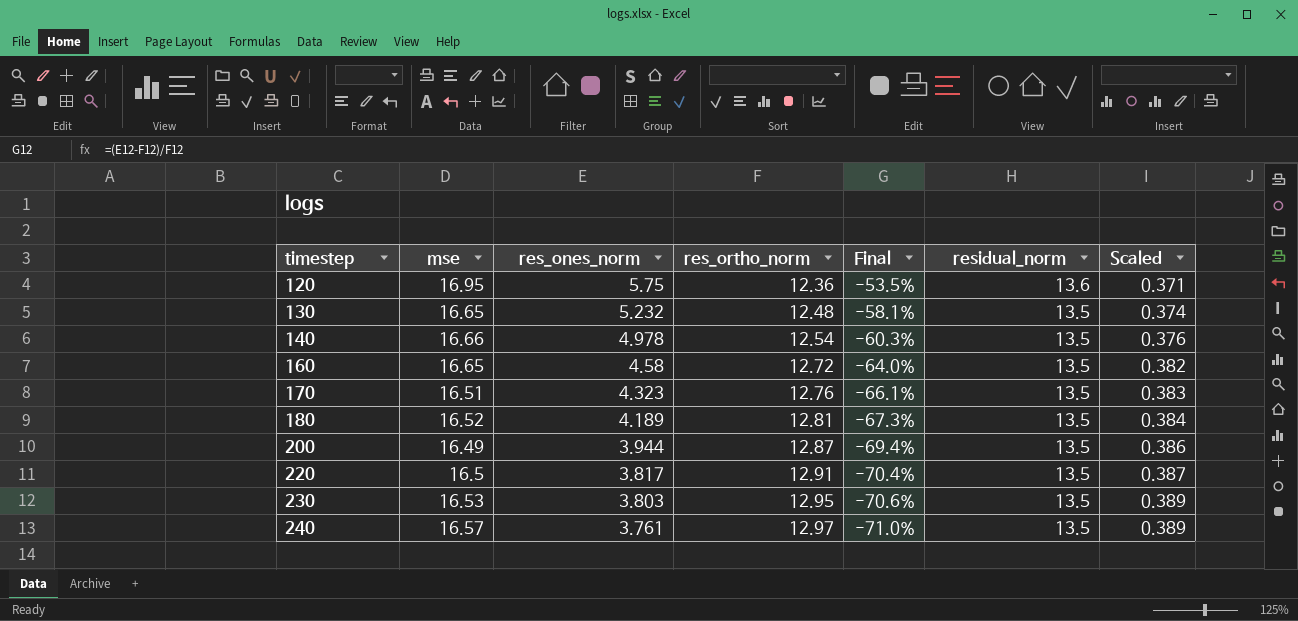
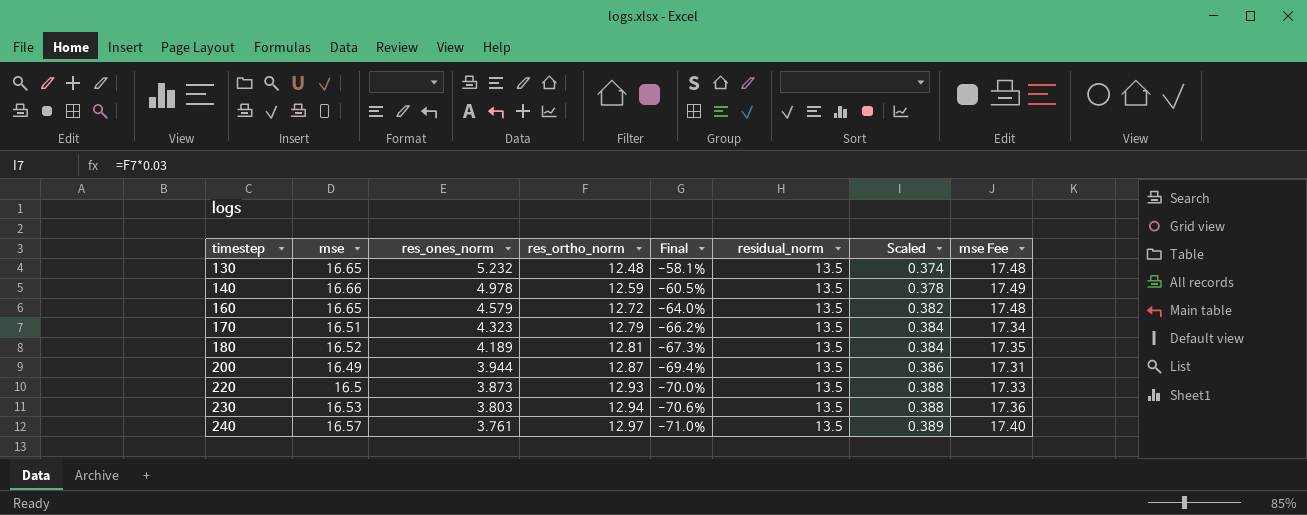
column mse Fee | formula: none -> [mse] * 1.05
row 120: 16.95 | 5.75 | 12.36 | -53.5% | 13.6 | 0.371 -> none
140 | res_ortho_norm: 12.54 -> 12.59
140 | Final: -60.3% -> -60.5%
140 | Scaled: 0.376 -> 0.378
160 | res_ones_norm: 4.58 -> 4.579
170 | res_ortho_norm: 12.76 -> 12.79
170 | Final: -66.1% -> -66.2%
170 | Scaled: 0.383 -> 0.384
220 | res_ones_norm: 3.817 -> 3.873
220 | res_ortho_norm: 12.91 -> 12.93
220 | Final: -70.4% -> -70.0%
220 | Scaled: 0.387 -> 0.388
230 | res_ortho_norm: 12.95 -> 12.94
230 | Scaled: 0.389 -> 0.388

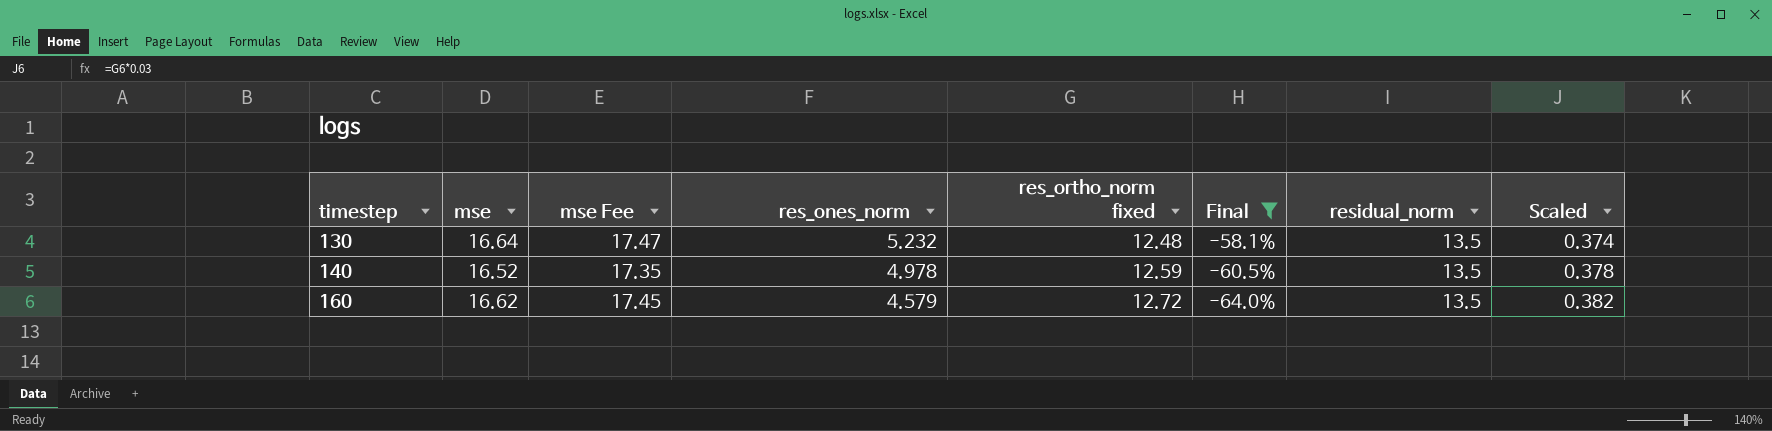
filter: none -> Final >= -64.0%
column mse Fee | position: 8 -> 3
column name: res_ortho_norm -> res_ortho_norm fixed
130 | mse: 16.65 -> 16.64
130 | mse Fee: 17.48 -> 17.47
140 | mse: 16.66 -> 16.52
140 | mse Fee: 17.49 -> 17.35
160 | mse: 16.65 -> 16.62
160 | mse Fee: 17.48 -> 17.45

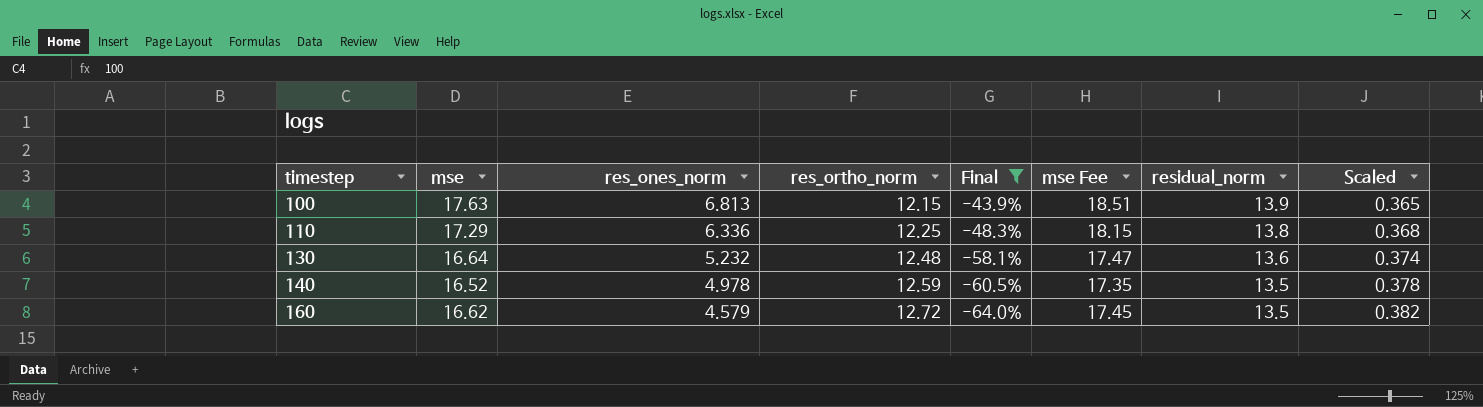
column name: res_ortho_norm fixed -> res_ortho_norm
column mse Fee | position: 3 -> 6
row 100: none -> 17.63 | 6.813 | 12.15 | -43.9% | 18.51 | 13.9 | 0.365
row 110: none -> 17.29 | 6.336 | 12.25 | -48.3% | 18.15 | 13.8 | 0.368
130 | residual_norm: 13.5 -> 13.6

